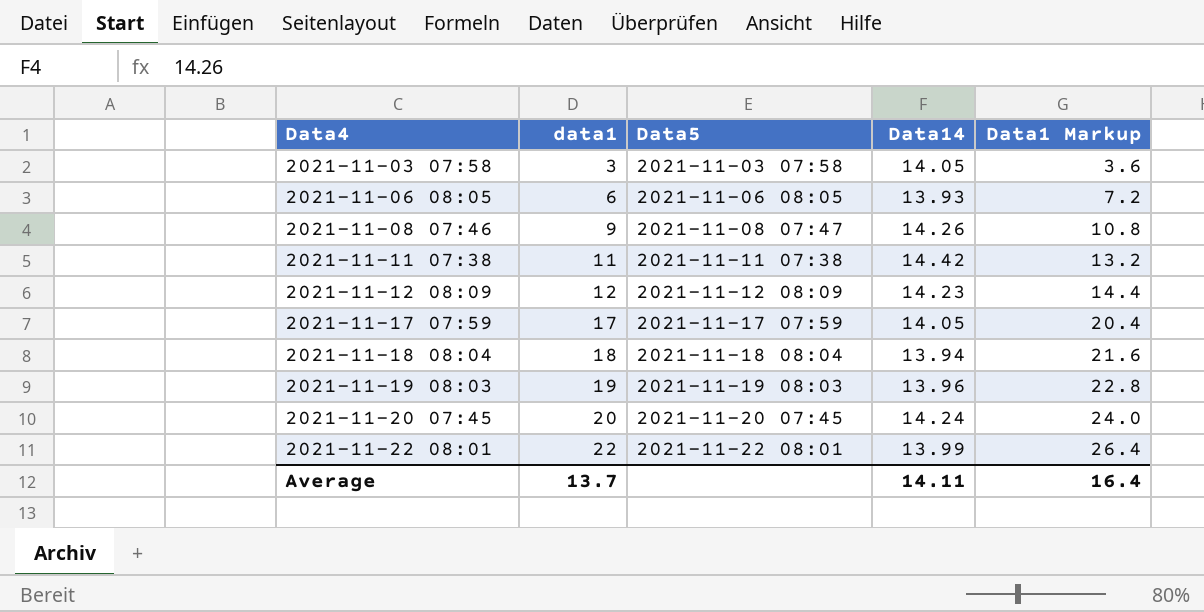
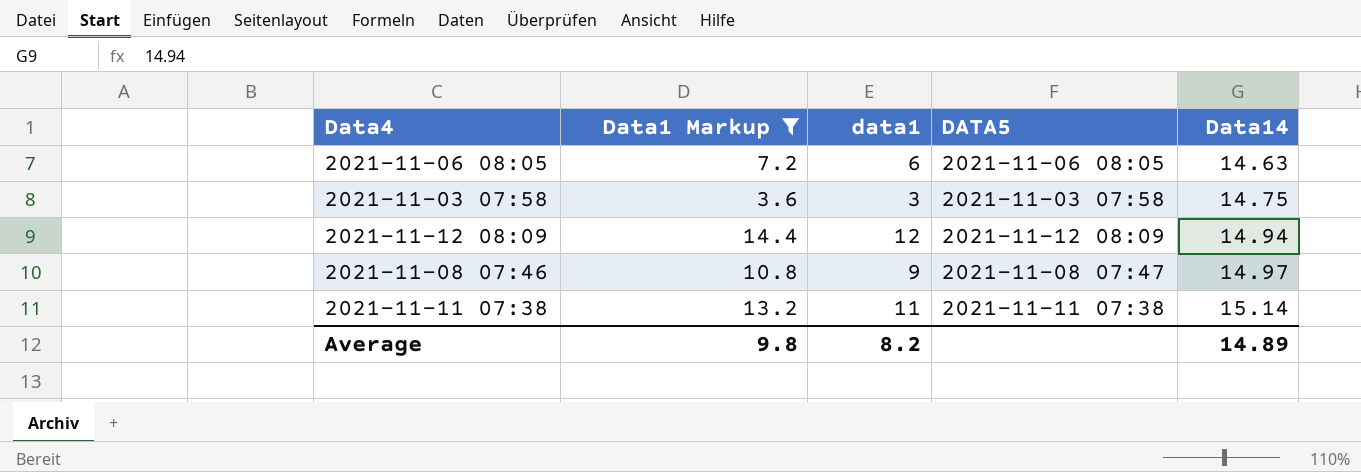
filter: none -> Data1 Markup <= 14.4
row order: Data4 ascending -> Data14 ascending
column Data1 Markup | position: 5 -> 2
column name: Data5 -> DATA5
2021-11-06 08:05 | Data14: 13.93 -> 14.63
2021-11-03 07:58 | Data14: 14.05 -> 14.75
2021-11-12 08:09 | Data14: 14.23 -> 14.94
2021-11-08 07:46 | Data14: 14.26 -> 14.97
2021-11-11 07:38 | Data14: 14.42 -> 15.14
Average | Data1 Markup: 16.4 -> 9.8
Average | data1: 13.7 -> 8.2
Average | Data14: 14.11 -> 14.89

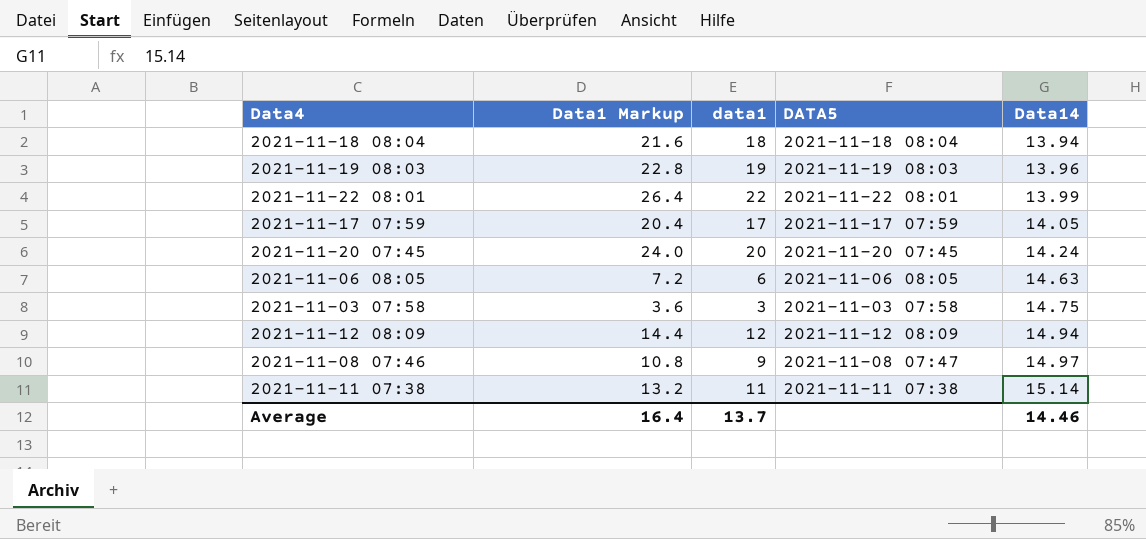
filter: Data1 Markup <= 14.4 -> none
Average | Data1 Markup: 9.8 -> 16.4
Average | data1: 8.2 -> 13.7
Average | Data14: 14.89 -> 14.46

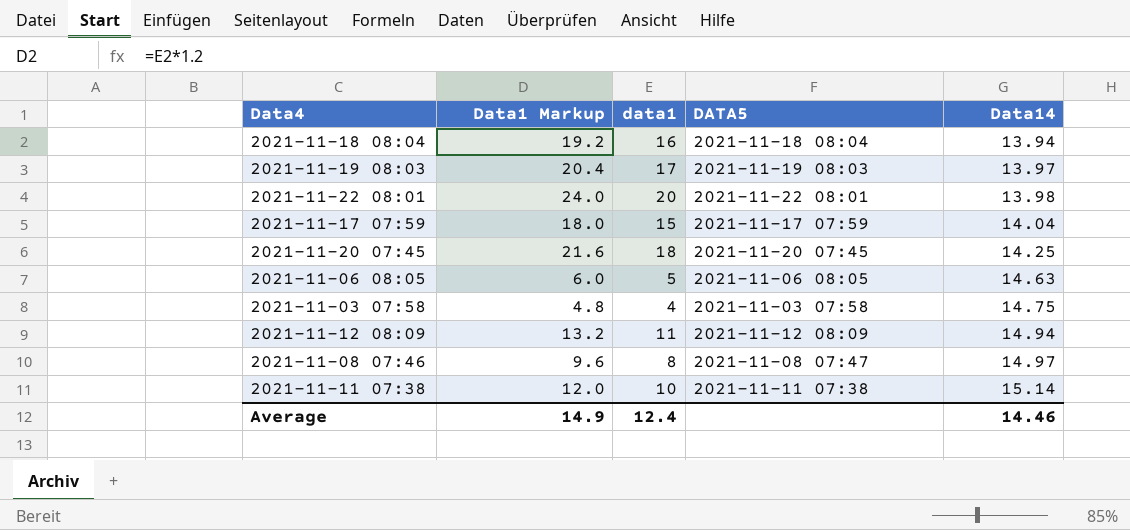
2021-11-18 08:04 | Data1 Markup: 21.6 -> 19.2
2021-11-18 08:04 | data1: 18 -> 16
2021-11-19 08:03 | Data1 Markup: 22.8 -> 20.4
2021-11-19 08:03 | data1: 19 -> 17
2021-11-19 08:03 | Data14: 13.96 -> 13.97
2021-11-22 08:01 | Data1 Markup: 26.4 -> 24.0
2021-11-22 08:01 | data1: 22 -> 20
2021-11-22 08:01 | Data14: 13.99 -> 13.98
2021-11-17 07:59 | Data1 Markup: 20.4 -> 18.0
2021-11-17 07:59 | data1: 17 -> 15
2021-11-17 07:59 | Data14: 14.05 -> 14.04
2021-11-20 07:45 | Data1 Markup: 24.0 -> 21.6
2021-11-20 07:45 | data1: 20 -> 18
2021-11-20 07:45 | Data14: 14.24 -> 14.25
2021-11-06 08:05 | Data1 Markup: 7.2 -> 6.0
2021-11-06 08:05 | data1: 6 -> 5
2021-11-03 07:58 | Data1 Markup: 3.6 -> 4.8
2021-11-03 07:58 | data1: 3 -> 4
2021-11-12 08:09 | Data1 Markup: 14.4 -> 13.2
2021-11-12 08:09 | data1: 12 -> 11
2021-11-08 07:46 | Data1 Markup: 10.8 -> 9.6
2021-11-08 07:46 | data1: 9 -> 8
2021-11-11 07:38 | Data1 Markup: 13.2 -> 12.0
2021-11-11 07:38 | data1: 11 -> 10
Average | Data1 Markup: 16.4 -> 14.9
Average | data1: 13.7 -> 12.4

